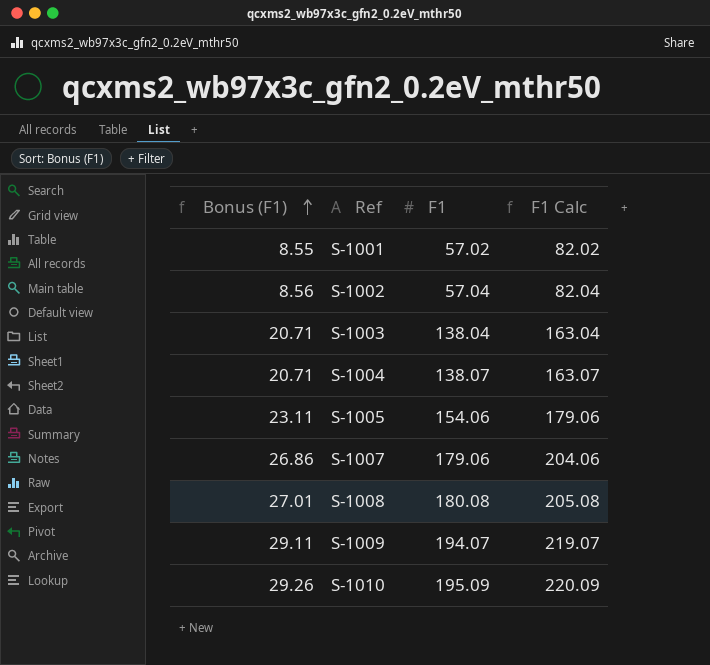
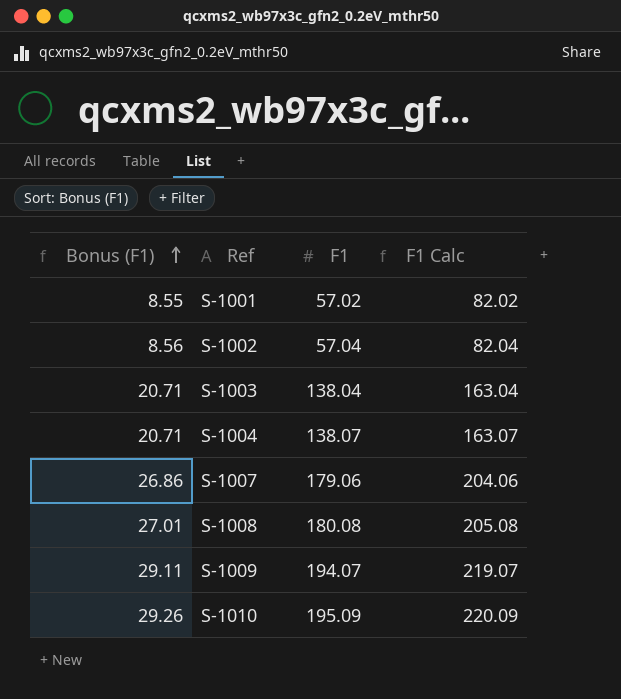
row S-1005: 23.11 | 154.06 | 179.06 -> none

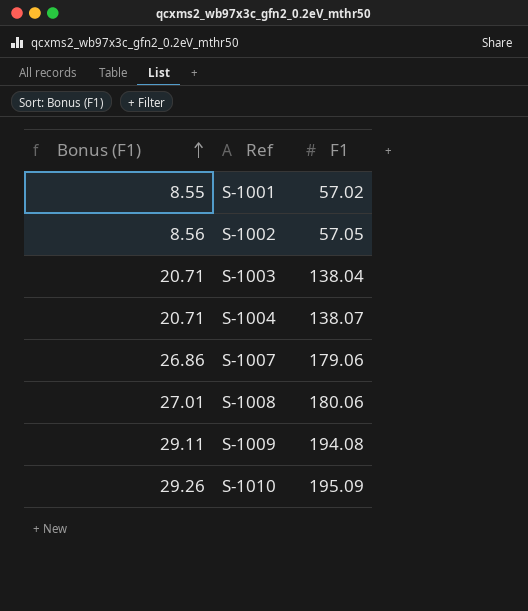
column F1 Calc | formula: [F1] + 25 -> none
S-1002 | F1: 57.04 -> 57.05
S-1008 | F1: 180.08 -> 180.06
S-1009 | F1: 194.07 -> 194.08

